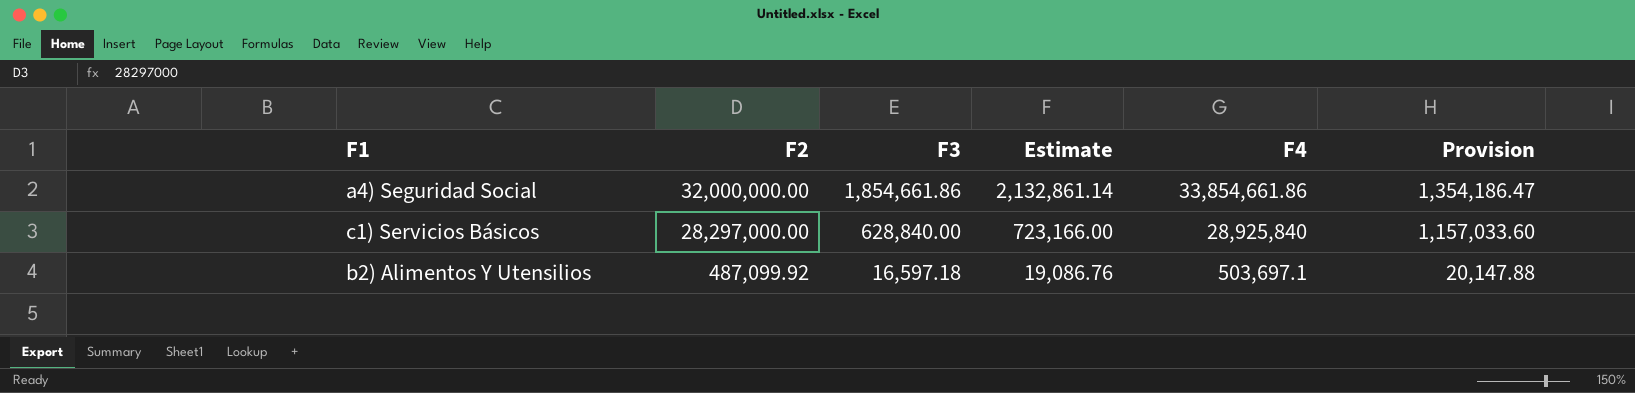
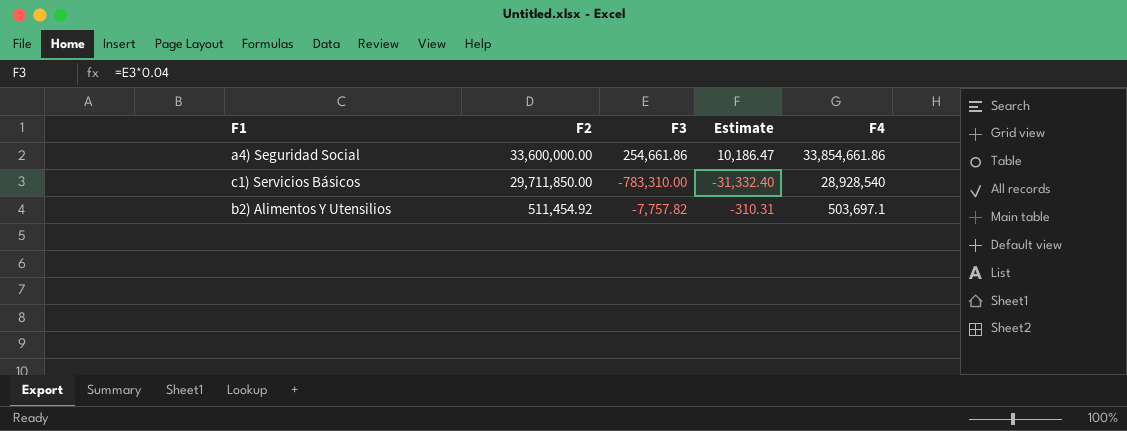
column Provision | formula: [F4] * 0.04 -> none
column Estimate | formula: [F3] * 1.15 -> [F3] * 0.04
a4) Seguridad Social | F2: 32,000,000.00 -> 33,600,000.00
a4) Seguridad Social | F3: 1,854,661.86 -> 254,661.86
c1) Servicios Básicos | F2: 28,297,000.00 -> 29,711,850.00
c1) Servicios Básicos | F3: 628,840.00 -> -783,310.00
c1) Servicios Básicos | F4: 28,925,840 -> 28,928,540
b2) Alimentos Y Utensilios | F2: 487,099.92 -> 511,454.92
b2) Alimentos Y Utensilios | F3: 16,597.18 -> -7,757.82

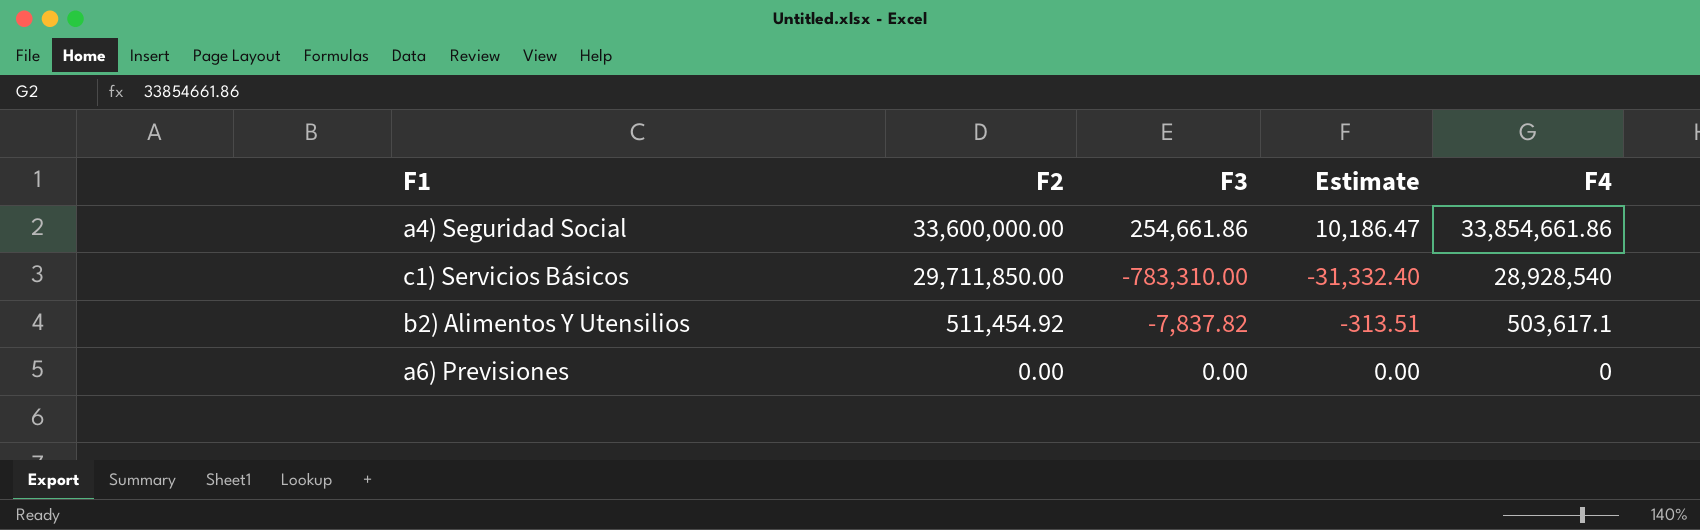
b2) Alimentos Y Utensilios | F3: -7,757.82 -> -7,837.82
b2) Alimentos Y Utensilios | Estimate: -310.31 -> -313.51
b2) Alimentos Y Utensilios | F4: 503,697.1 -> 503,617.1
row a6) Previsiones: none -> 0.00 | 0.00 | 0.00 | 0

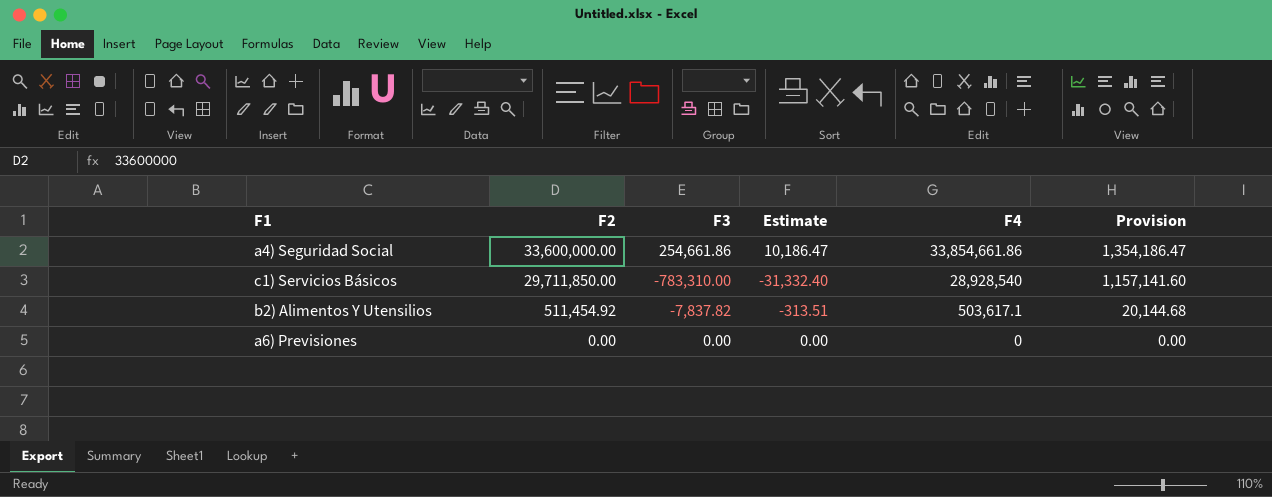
column Provision | formula: none -> [F4] * 0.04

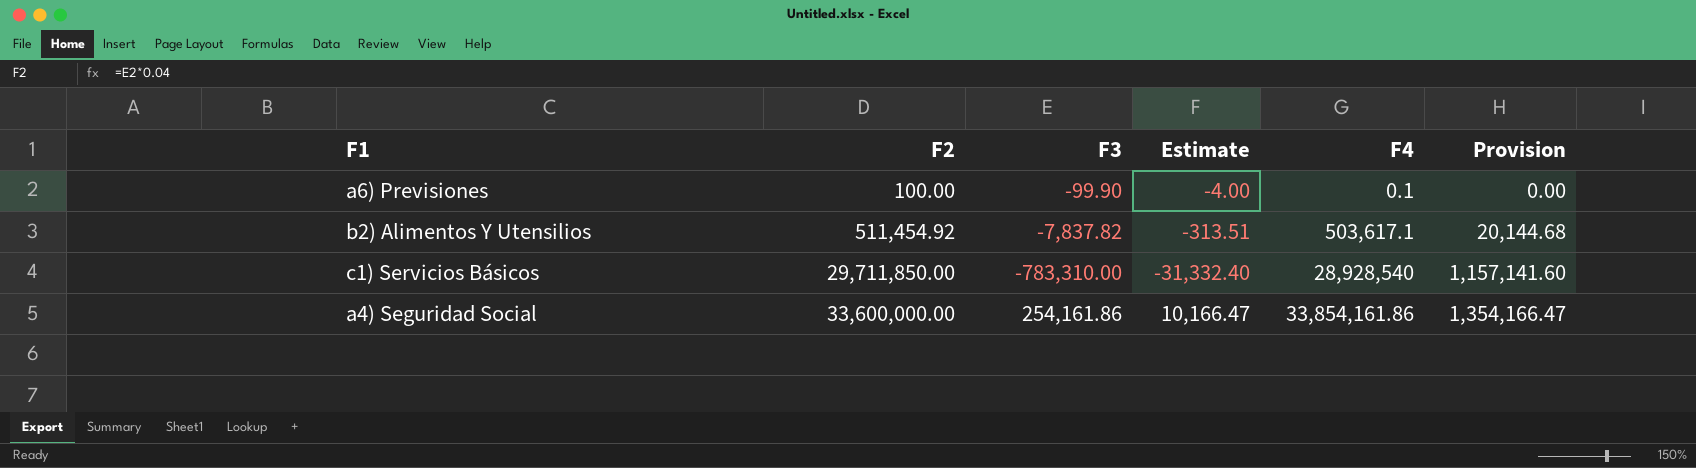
row order: F2 descending -> F2 ascending
a6) Previsiones | F2: 0.00 -> 100.00
a6) Previsiones | F3: 0.00 -> -99.90
a6) Previsiones | Estimate: 0.00 -> -4.00
a6) Previsiones | F4: 0 -> 0.1
a4) Seguridad Social | F3: 254,661.86 -> 254,161.86
a4) Seguridad Social | Estimate: 10,186.47 -> 10,166.47
a4) Seguridad Social | F4: 33,854,661.86 -> 33,854,161.86
a4) Seguridad Social | Provision: 1,354,186.47 -> 1,354,166.47

